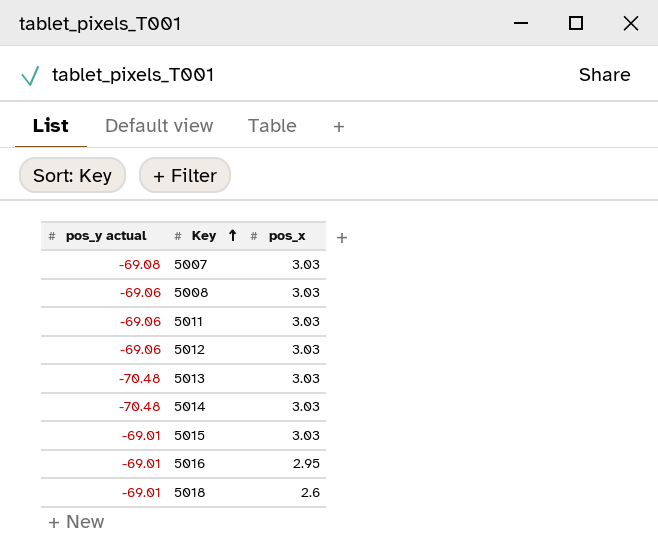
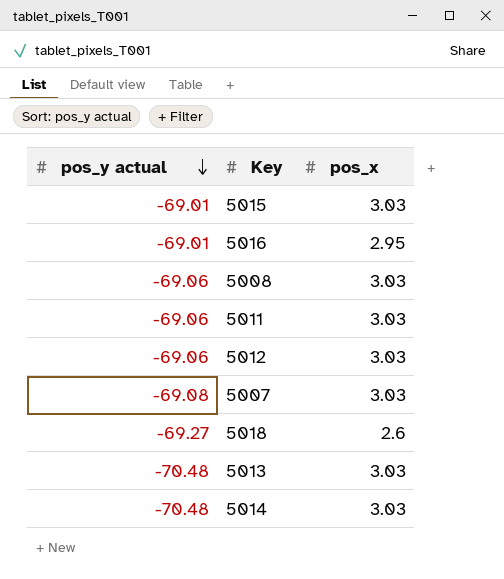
row order: Key ascending -> pos_y actual descending
5018 | pos_y actual: -69.01 -> -69.27

